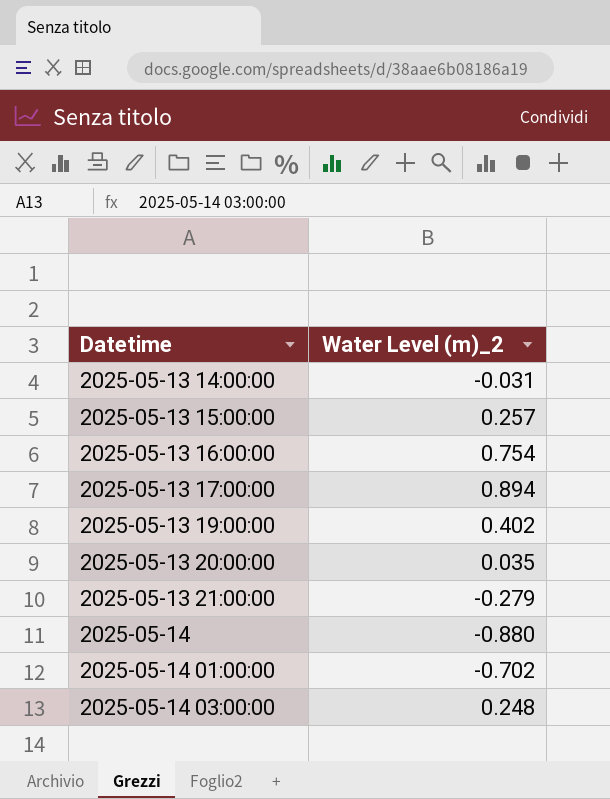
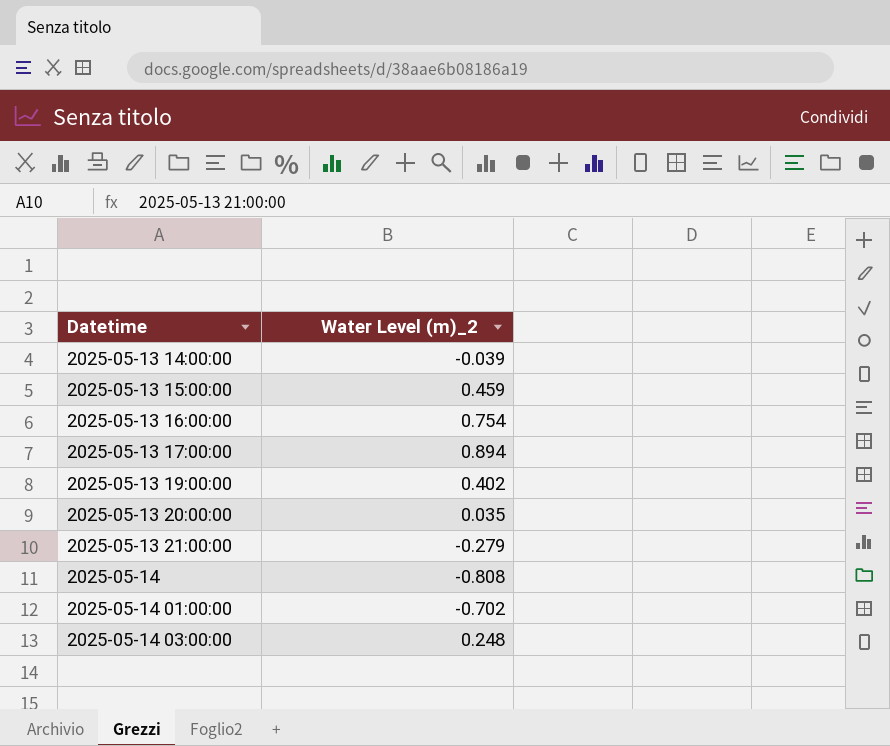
2025-05-13 14:00:00 | Water Level (m)_2: -0.031 -> -0.039
2025-05-13 15:00:00 | Water Level (m)_2: 0.257 -> 0.459
2025-05-14 | Water Level (m)_2: -0.880 -> -0.808

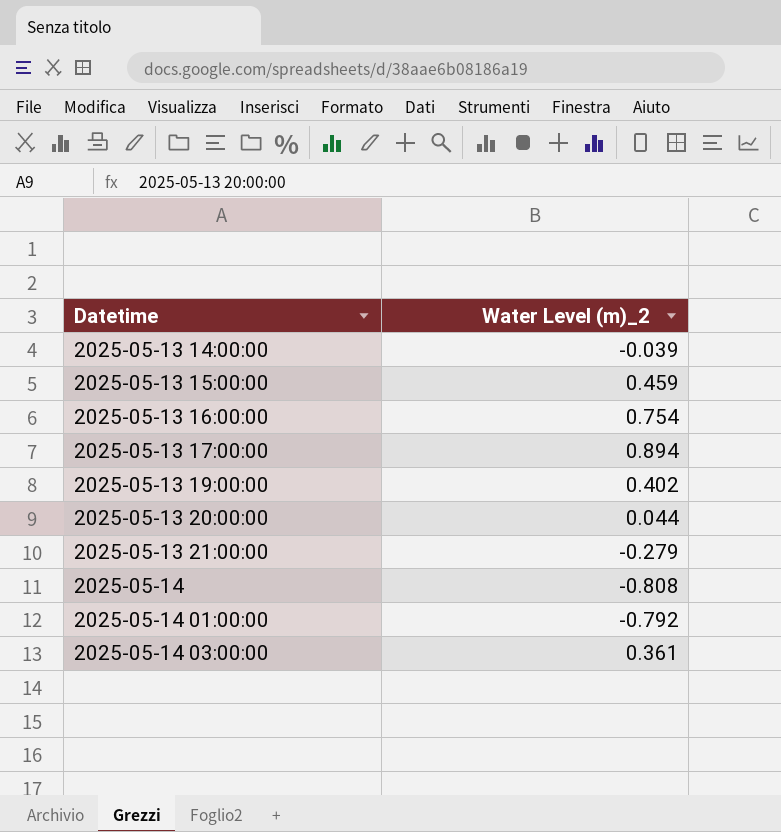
2025-05-13 20:00:00 | Water Level (m)_2: 0.035 -> 0.044
2025-05-14 01:00:00 | Water Level (m)_2: -0.702 -> -0.792
2025-05-14 03:00:00 | Water Level (m)_2: 0.248 -> 0.361

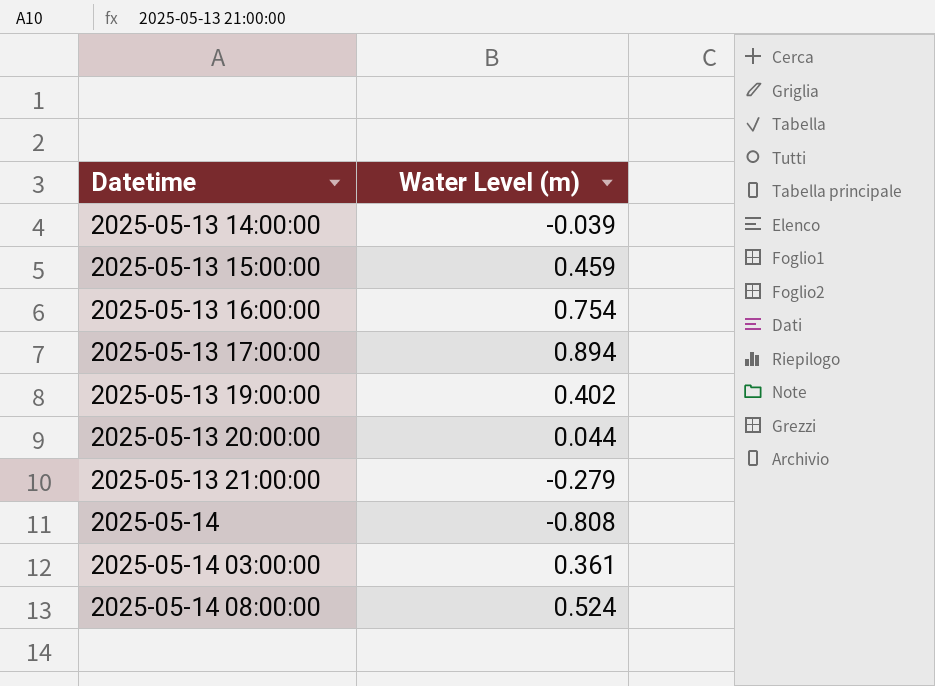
column name: Water Level (m)_2 -> Water Level (m)
row 2025-05-14 01:00:00: -0.792 -> none
row 2025-05-14 08:00:00: none -> 0.524

